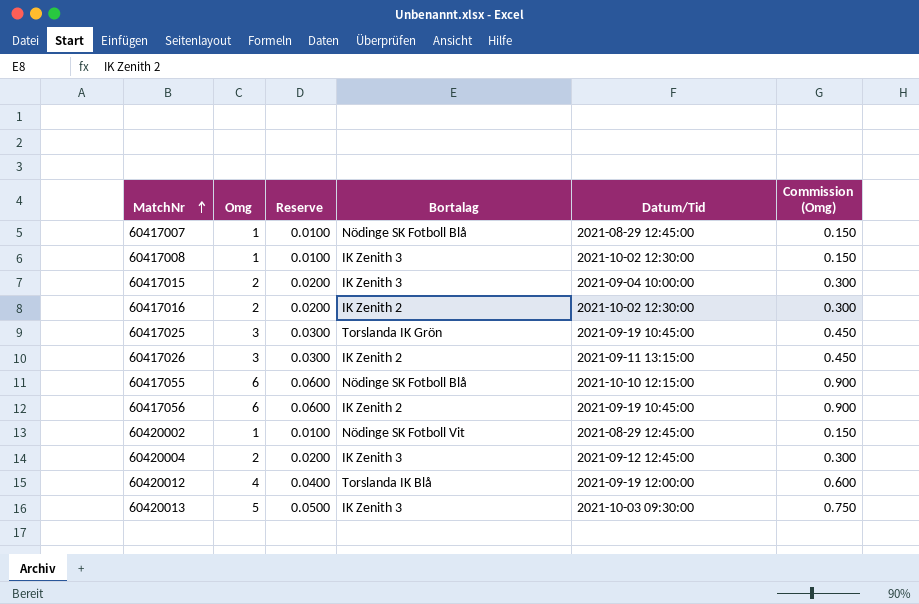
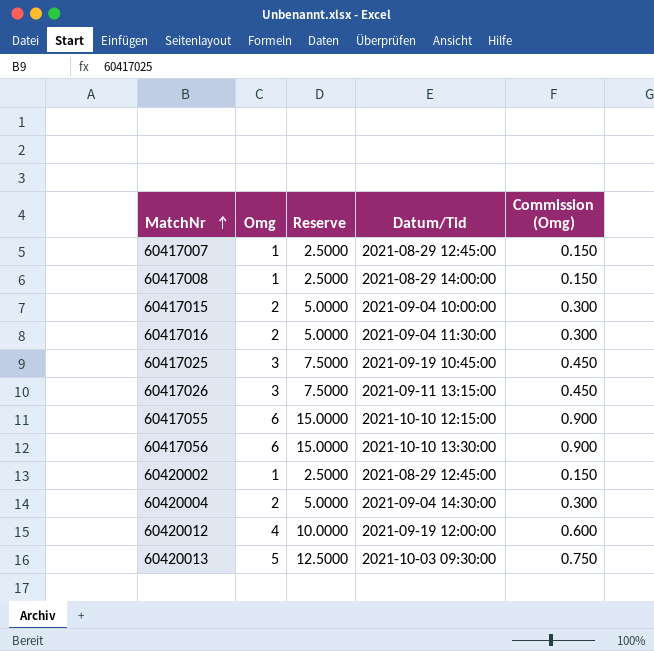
column Bortalag | position: 4 -> none
column Reserve | formula: [Omg] * 0.01 -> [Omg] * 2.5
60417008 | Datum/Tid: 2021-10-02 12:30:00 -> 2021-08-29 14:00:00
60417016 | Datum/Tid: 2021-10-02 12:30:00 -> 2021-09-04 11:30:00
60417056 | Datum/Tid: 2021-09-19 10:45:00 -> 2021-10-10 13:30:00
60420004 | Datum/Tid: 2021-09-12 12:45:00 -> 2021-09-04 14:30:00

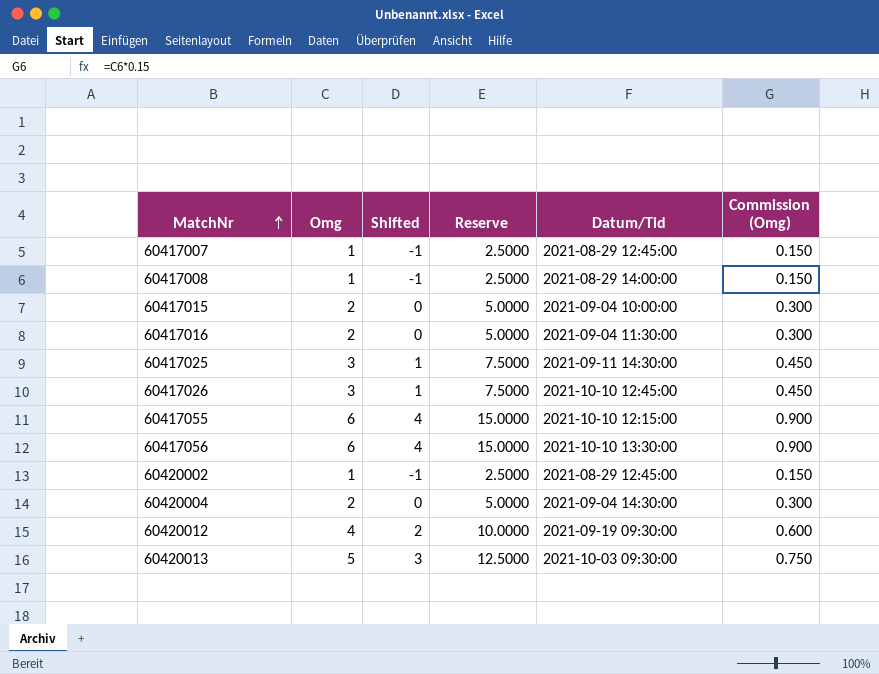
column Shifted | formula: none -> [Omg] - 2
60417025 | Datum/Tid: 2021-09-19 10:45:00 -> 2021-09-11 14:30:00
60417026 | Datum/Tid: 2021-09-11 13:15:00 -> 2021-10-10 12:45:00
60420012 | Datum/Tid: 2021-09-19 12:00:00 -> 2021-09-19 09:30:00

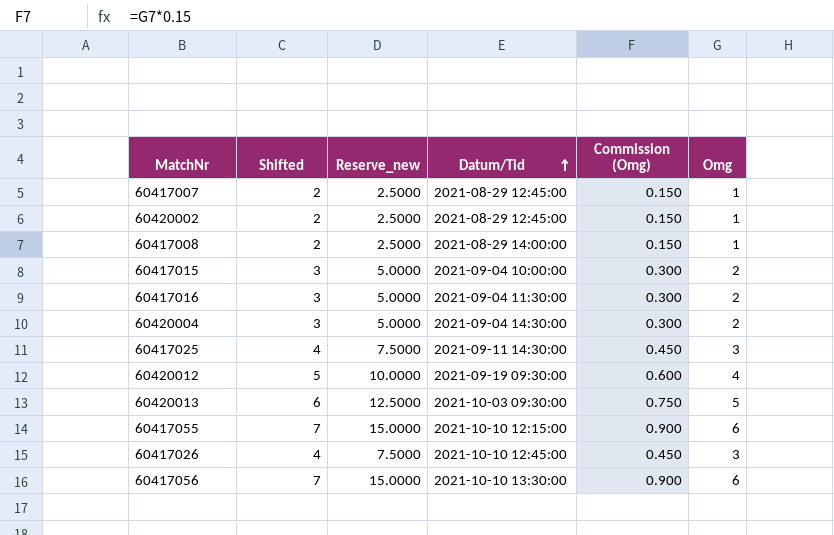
row order: MatchNr ascending -> Datum/Tid ascending
column Shifted | formula: [Omg] - 2 -> [Omg] + 1
column name: Reserve -> Reserve_new
column Omg | position: 2 -> 6

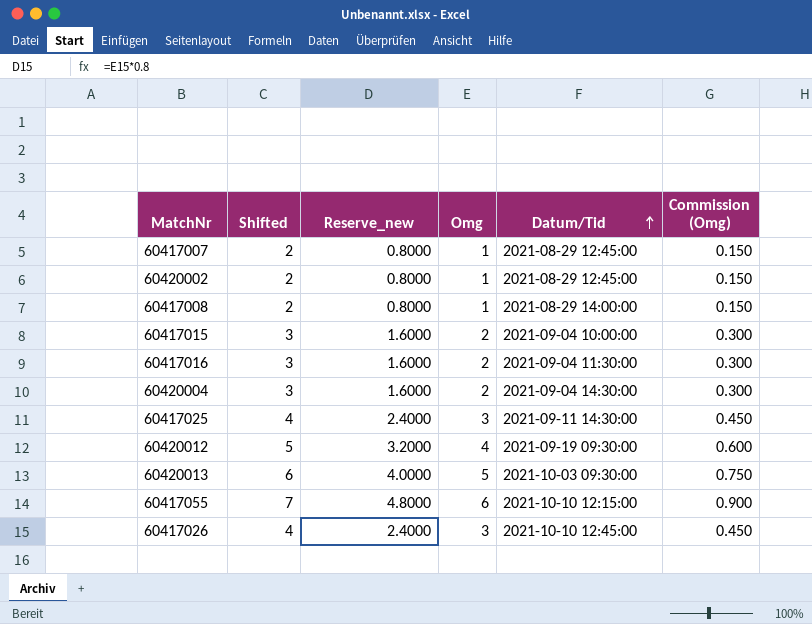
column Reserve_new | formula: [Omg] * 2.5 -> [Omg] * 0.8
column Omg | position: 6 -> 4
row 60417056: 7 | 15.0000 | 2021-10-10 13:30:00 | 0.900 | 6 -> none

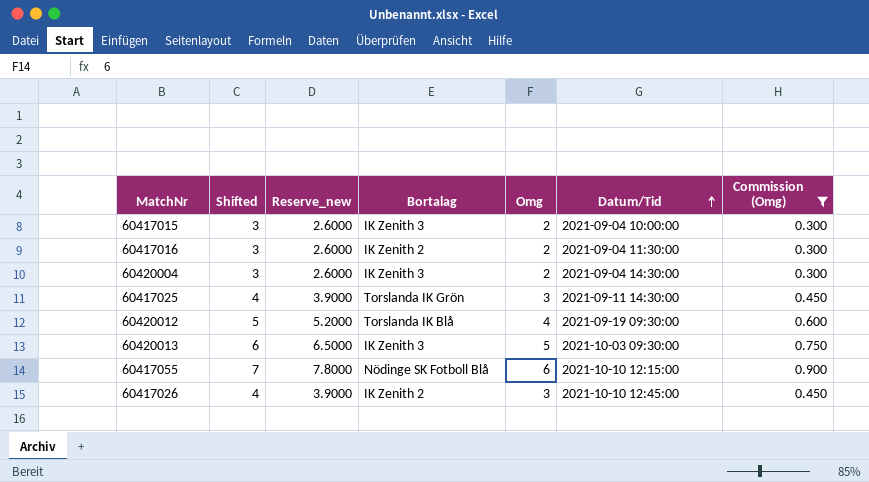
filter: none -> Commission (Omg) != 0.150
column Reserve_new | formula: [Omg] * 0.8 -> [Omg] * 1.3
column Bortalag | position: none -> 4

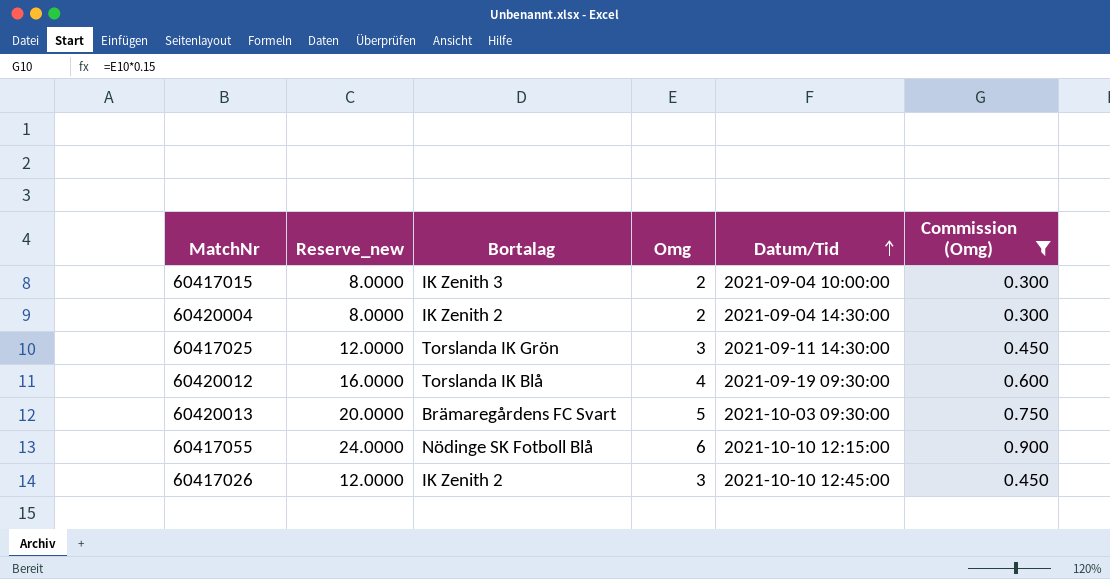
column Shifted | formula: [Omg] + 1 -> none
column Reserve_new | formula: [Omg] * 1.3 -> [Omg] * 4
row 60417016: 3 | 2.6000 | IK Zenith 2 | 2 | 2021-09-04 11:30:00 | 0.300 -> none
60420004 | Bortalag: IK Zenith 3 -> IK Zenith 2
60420013 | Bortalag: IK Zenith 3 -> Brämaregårdens FC Svart

